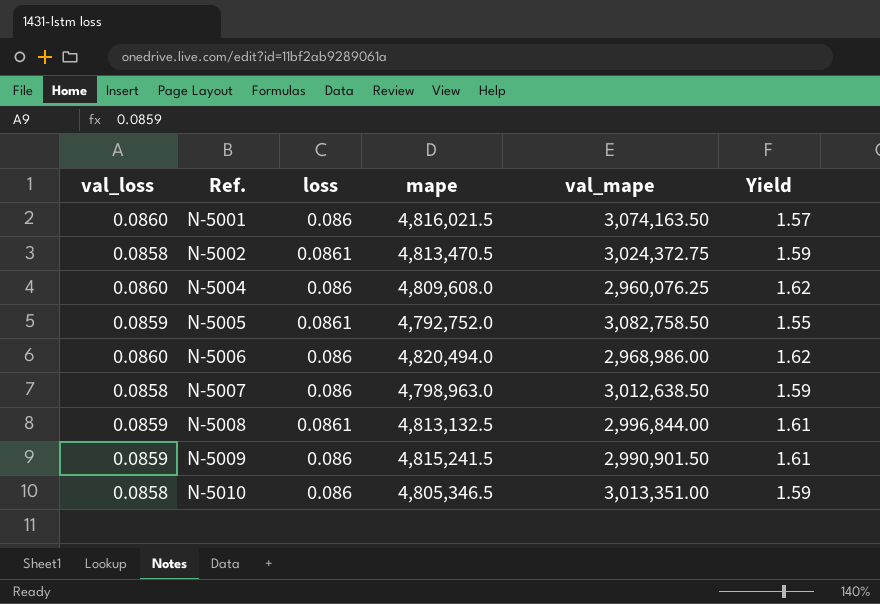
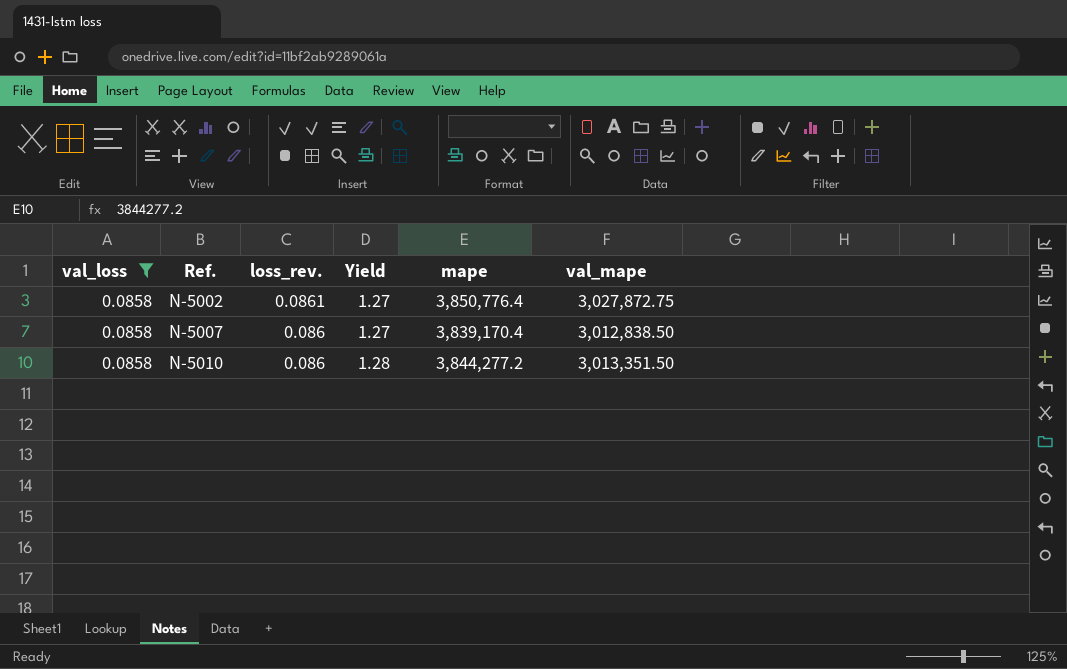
filter: none -> val_loss = 0.0858
column name: loss -> loss_rev.
column Yield | position: 6 -> 4
N-5002 | Yield: 1.59 -> 1.27
N-5002 | mape: 4,813,470.5 -> 3,850,776.4
N-5002 | val_mape: 3,024,372.75 -> 3,027,872.75
N-5007 | Yield: 1.59 -> 1.27
N-5007 | mape: 4,798,963.0 -> 3,839,170.4
N-5007 | val_mape: 3,012,638.50 -> 3,012,838.50
N-5010 | Yield: 1.59 -> 1.28
N-5010 | mape: 4,805,346.5 -> 3,844,277.2
N-5010 | val_mape: 3,013,351.00 -> 3,013,351.50

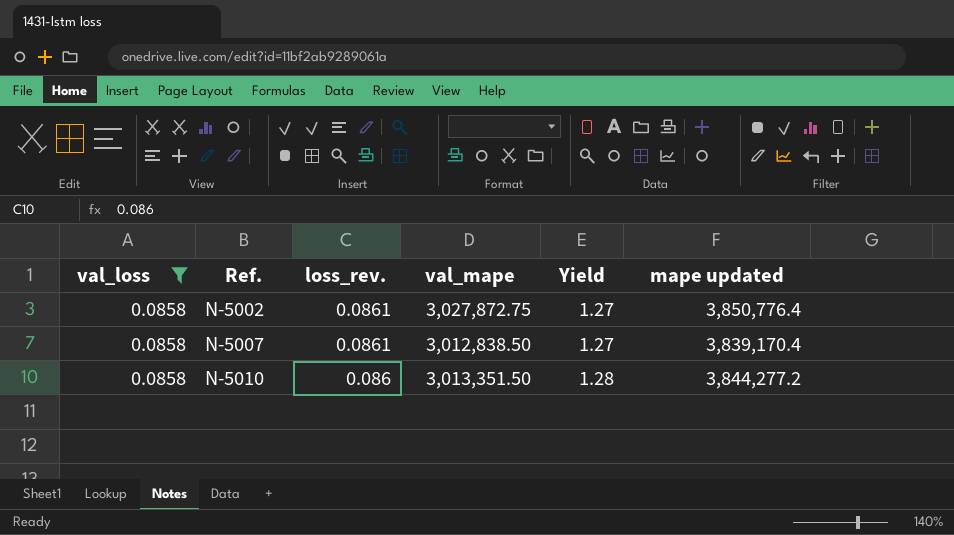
column val_mape | position: 6 -> 4
column name: mape -> mape updated
N-5007 | loss_rev.: 0.086 -> 0.0861

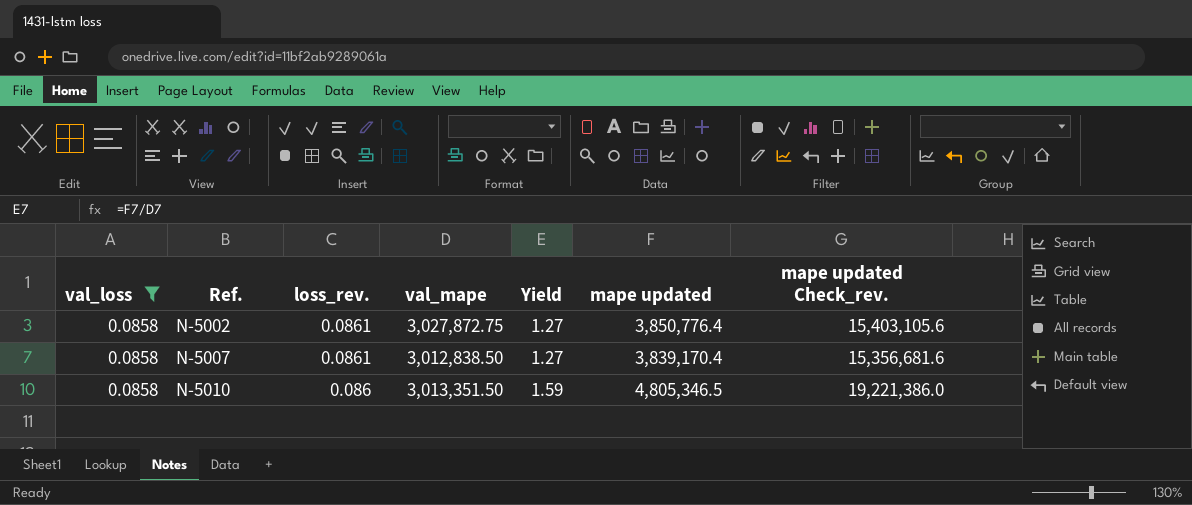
column mape updated Check_rev. | formula: none -> [mape updated] * 4
N-5010 | Yield: 1.28 -> 1.59
N-5010 | mape updated: 3,844,277.2 -> 4,805,346.5

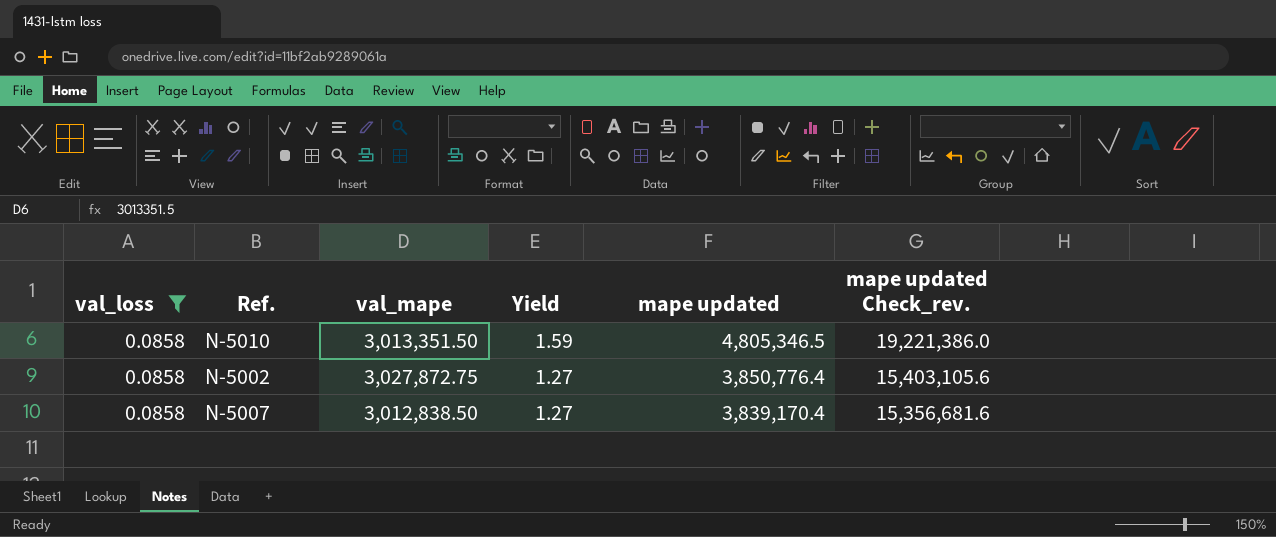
row order: Ref. ascending -> Yield descending
column loss_rev. | position: 3 -> none

